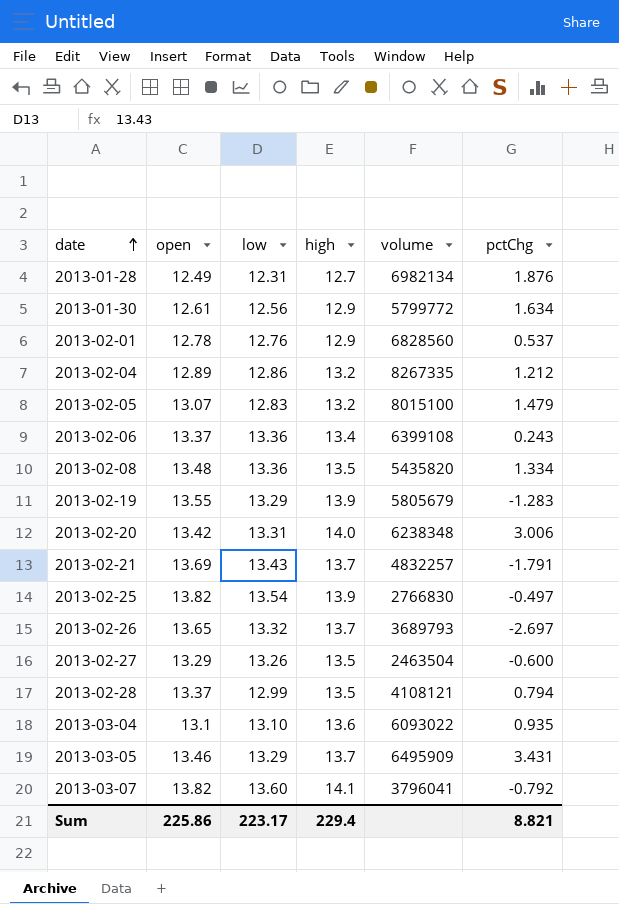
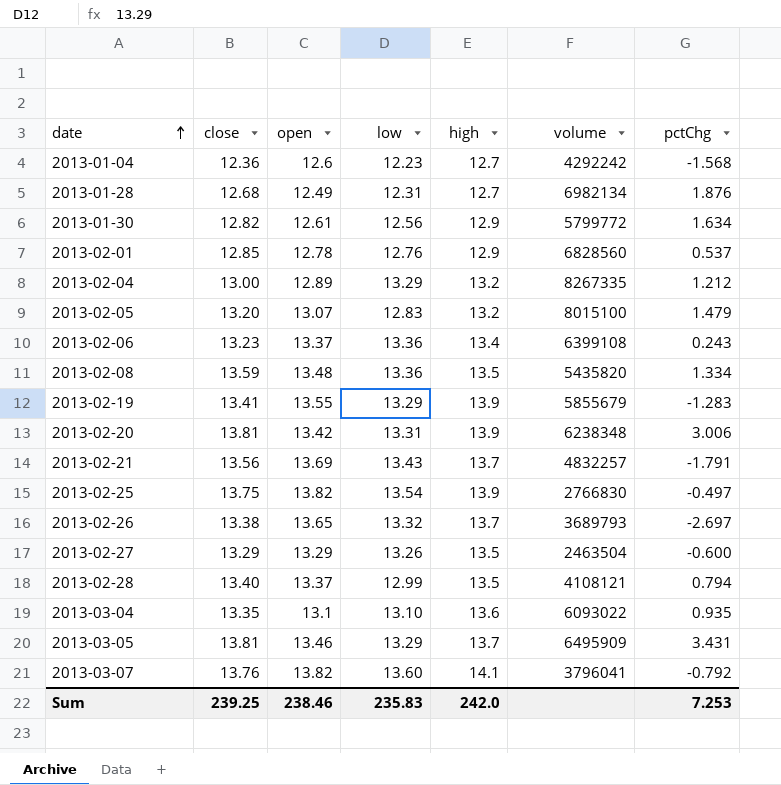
column close | position: none -> 2
row 2013-01-04: none -> 12.36 | 12.6 | 12.23 | 12.7 | 4292242 | -1.568
2013-02-04 | low: 12.86 -> 13.29
2013-02-19 | volume: 5805679 -> 5855679
2013-02-20 | high: 14.0 -> 13.9
Sum | open: 225.86 -> 238.46
Sum | low: 223.17 -> 235.83
Sum | high: 229.4 -> 242.0
Sum | pctChg: 8.821 -> 7.253

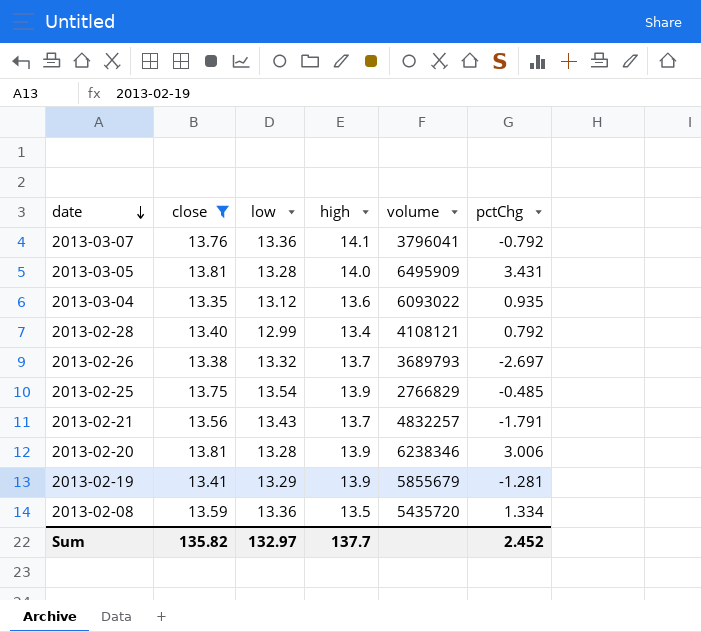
filter: none -> close >= 13.35
row order: date ascending -> date descending
column open | position: 3 -> none
2013-03-07 | low: 13.60 -> 13.36
2013-03-05 | low: 13.29 -> 13.28
2013-03-05 | high: 13.7 -> 14.0
2013-03-04 | low: 13.10 -> 13.12
2013-02-28 | high: 13.5 -> 13.4
2013-02-28 | pctChg: 0.794 -> 0.792
2013-02-25 | volume: 2766830 -> 2766829
2013-02-25 | pctChg: -0.497 -> -0.485
2013-02-20 | low: 13.31 -> 13.28
2013-02-20 | volume: 6238348 -> 6238346
2013-02-19 | pctChg: -1.283 -> -1.281
2013-02-08 | volume: 5435820 -> 5435720
Sum | close: 239.25 -> 135.82
Sum | low: 235.83 -> 132.97
Sum | high: 242.0 -> 137.7
Sum | pctChg: 7.253 -> 2.452

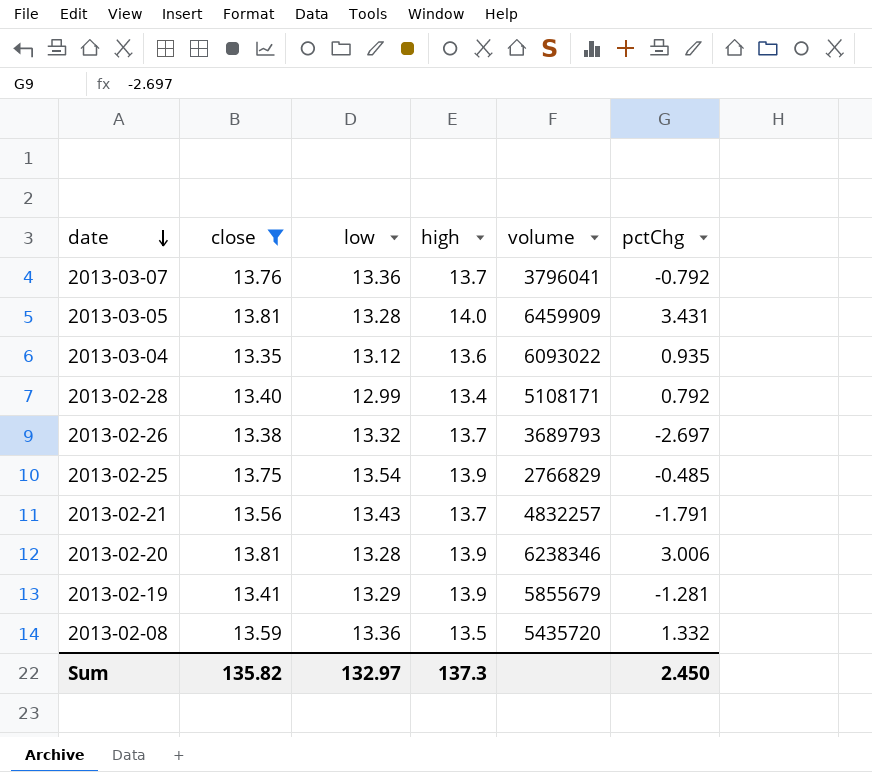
2013-03-07 | high: 14.1 -> 13.7
2013-03-05 | volume: 6495909 -> 6459909
2013-02-28 | volume: 4108121 -> 5108171
2013-02-08 | pctChg: 1.334 -> 1.332
Sum | high: 137.7 -> 137.3
Sum | pctChg: 2.452 -> 2.450

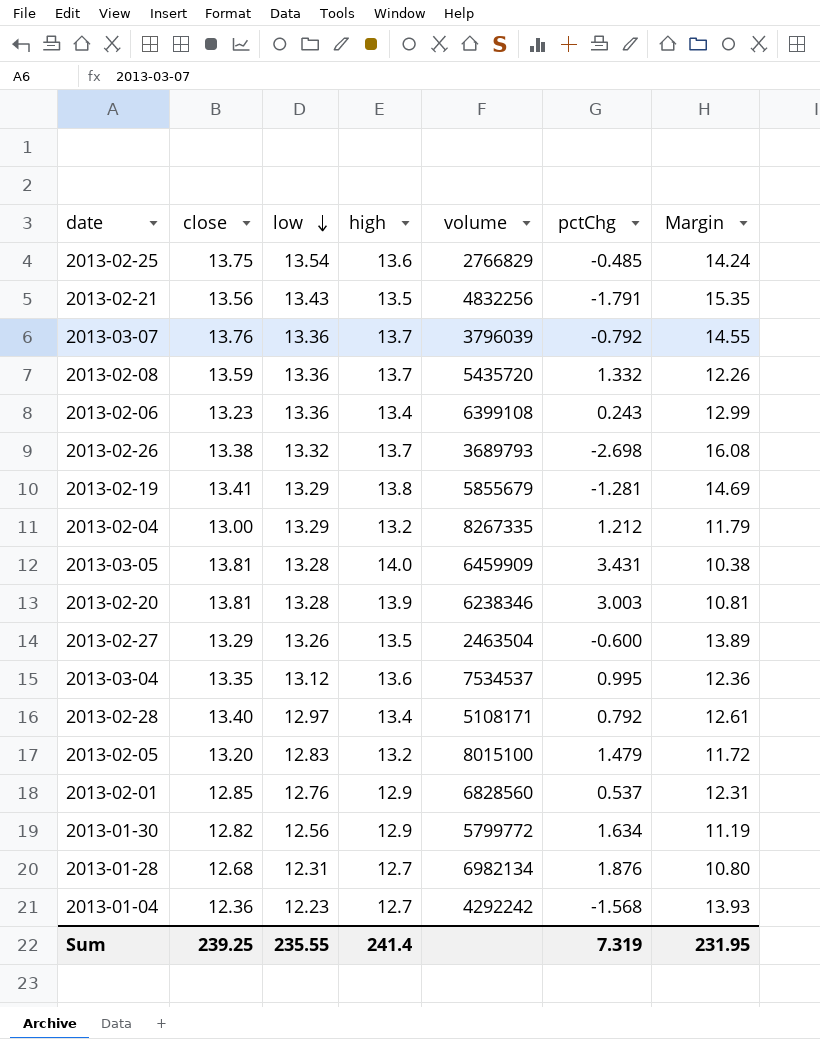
filter: close >= 13.35 -> none
row order: date descending -> low descending
column Margin | formula: none -> [close] - [pctChg]
2013-02-25 | high: 13.9 -> 13.6
2013-02-21 | high: 13.7 -> 13.5
2013-02-21 | volume: 4832257 -> 4832256
2013-03-07 | volume: 3796041 -> 3796039
2013-02-08 | high: 13.5 -> 13.7
2013-02-26 | pctChg: -2.697 -> -2.698
2013-02-19 | high: 13.9 -> 13.8
2013-02-20 | pctChg: 3.006 -> 3.003
2013-03-04 | volume: 6093022 -> 7534537
2013-03-04 | pctChg: 0.935 -> 0.995
2013-02-28 | low: 12.99 -> 12.97
Sum | close: 135.82 -> 239.25
Sum | low: 132.97 -> 235.55
Sum | high: 137.3 -> 241.4
Sum | pctChg: 2.450 -> 7.319

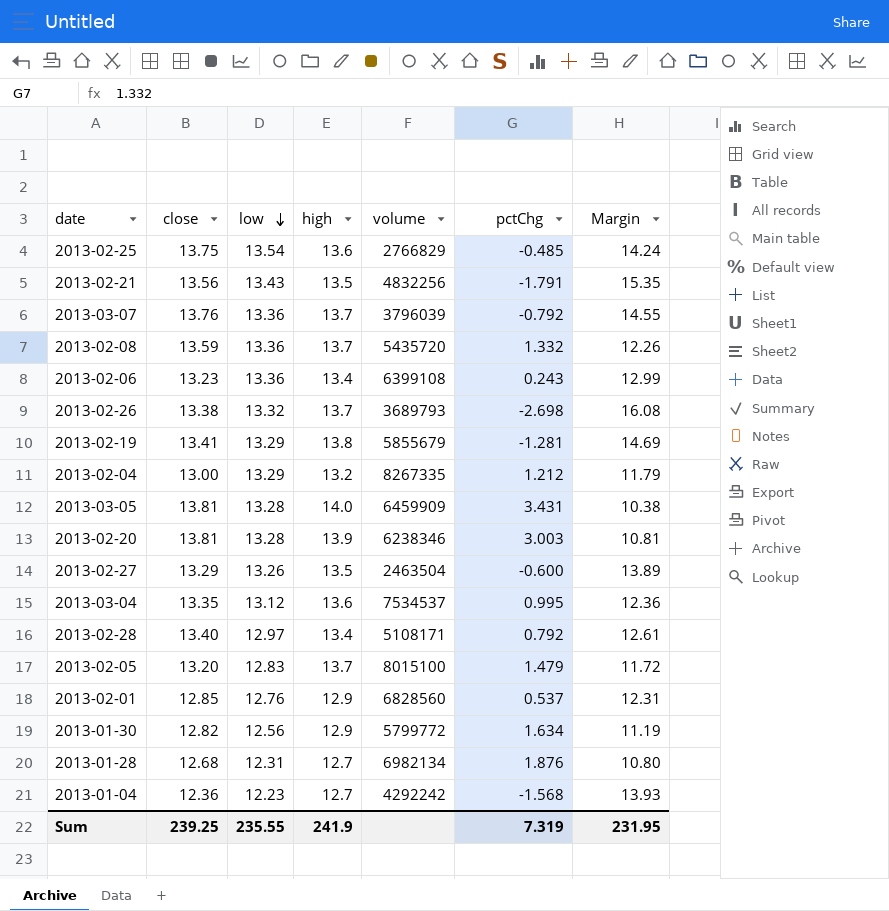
2013-02-05 | high: 13.2 -> 13.7
Sum | high: 241.4 -> 241.9

